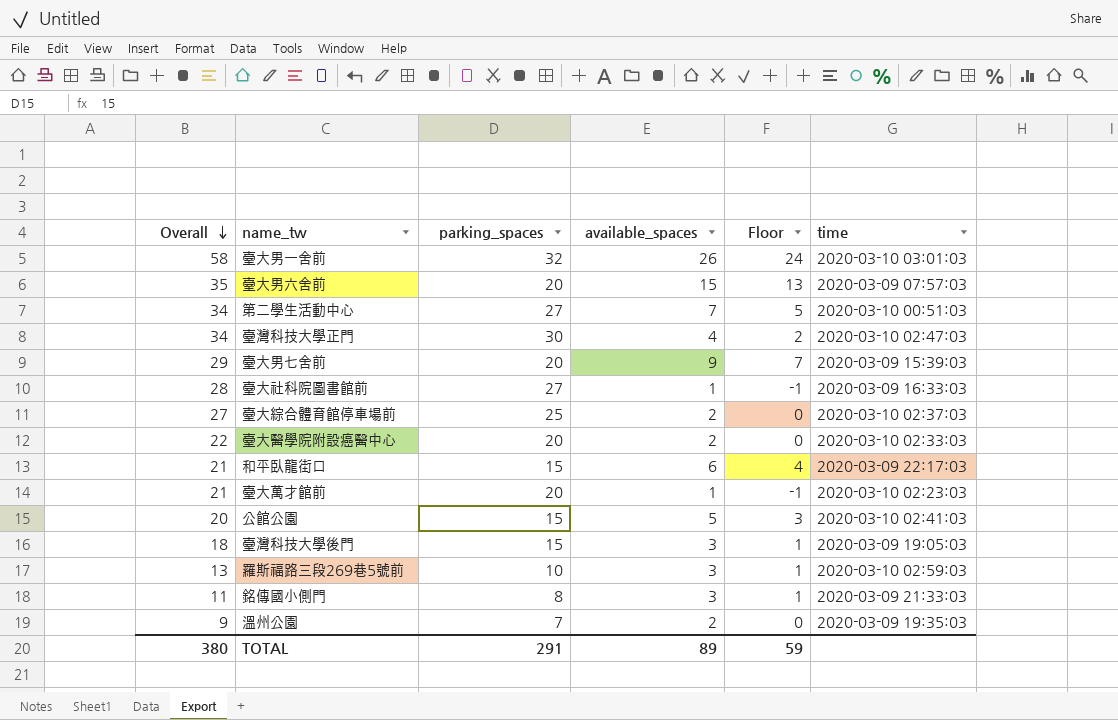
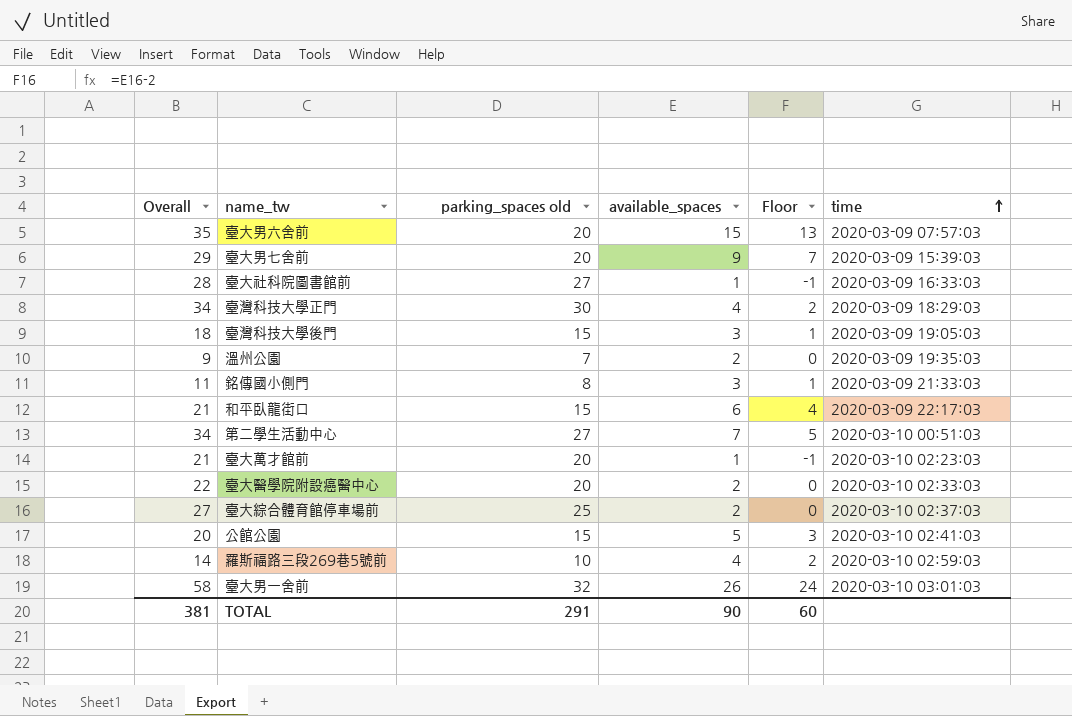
row order: Overall descending -> time ascending
column name: parking_spaces -> parking_spaces old
臺灣科技大學正門 | time: 2020-03-10 02:47:03 -> 2020-03-09 18:29:03
羅斯福路三段269巷5號前 | Overall: 13 -> 14
羅斯福路三段269巷5號前 | available_spaces: 3 -> 4
羅斯福路三段269巷5號前 | Floor: 1 -> 2
TOTAL | Overall: 380 -> 381
TOTAL | available_spaces: 89 -> 90
TOTAL | Floor: 59 -> 60

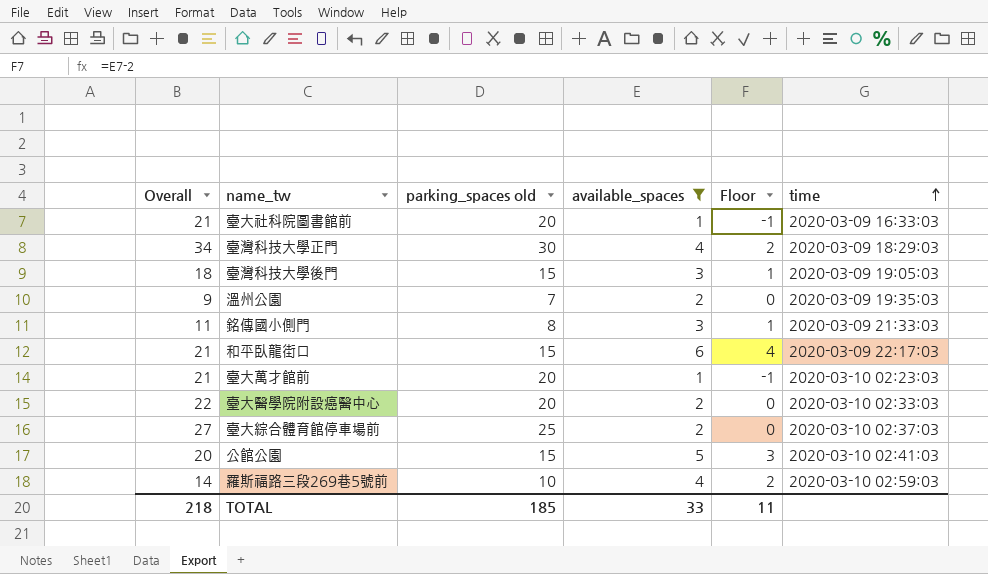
filter: none -> available_spaces <= 6
臺大社科院圖書館前 | Overall: 28 -> 21
臺大社科院圖書館前 | parking_spaces old: 27 -> 20
TOTAL | Overall: 381 -> 218
TOTAL | parking_spaces old: 291 -> 185
TOTAL | available_spaces: 90 -> 33
TOTAL | Floor: 60 -> 11

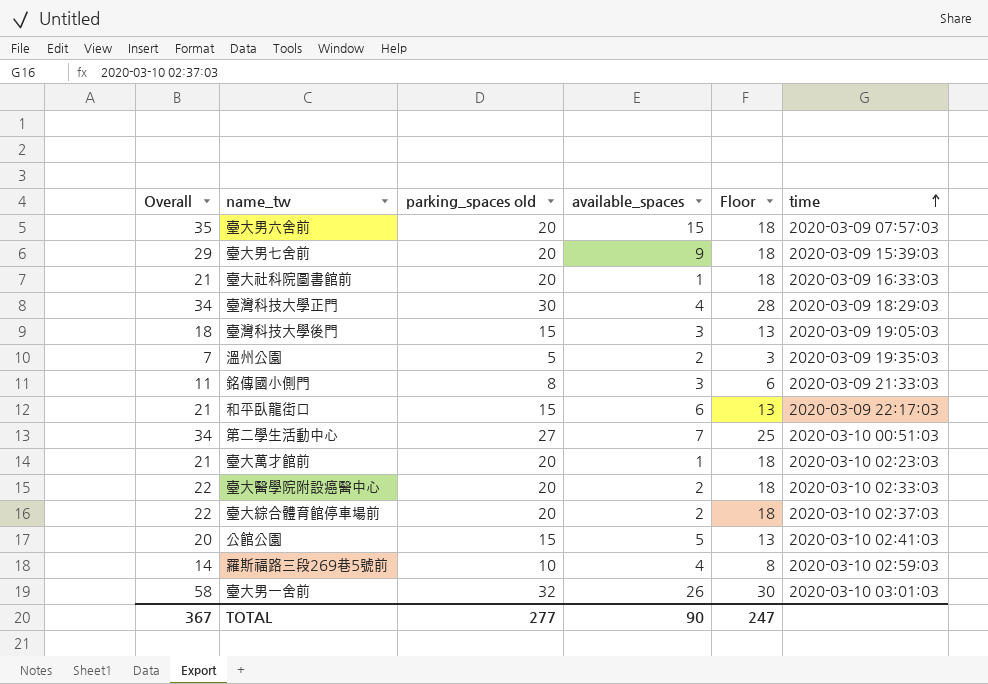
filter: available_spaces <= 6 -> none
column Floor | formula: [available_spaces] - 2 -> [parking_spaces old] - 2
溫州公園 | Overall: 9 -> 7
溫州公園 | parking_spaces old: 7 -> 5
臺大綜合體育館停車場前 | Overall: 27 -> 22
臺大綜合體育館停車場前 | parking_spaces old: 25 -> 20
TOTAL | Overall: 218 -> 367
TOTAL | parking_spaces old: 185 -> 277
TOTAL | available_spaces: 33 -> 90
TOTAL | Floor: 11 -> 247

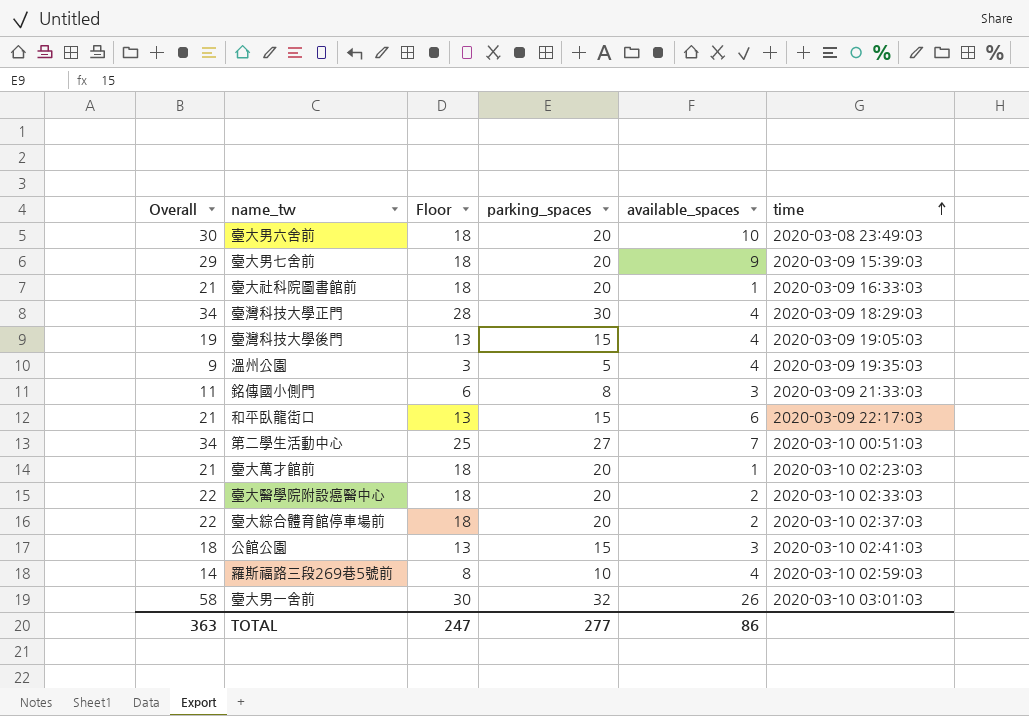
column Floor | position: 5 -> 3
column name: parking_spaces old -> parking_spaces
臺大男六舍前 | Overall: 35 -> 30
臺大男六舍前 | available_spaces: 15 -> 10
臺大男六舍前 | time: 2020-03-09 07:57:03 -> 2020-03-08 23:49:03
臺灣科技大學後門 | Overall: 18 -> 19
臺灣科技大學後門 | available_spaces: 3 -> 4
溫州公園 | Overall: 7 -> 9
溫州公園 | available_spaces: 2 -> 4
公館公園 | Overall: 20 -> 18
公館公園 | available_spaces: 5 -> 3
TOTAL | Overall: 367 -> 363
TOTAL | available_spaces: 90 -> 86

